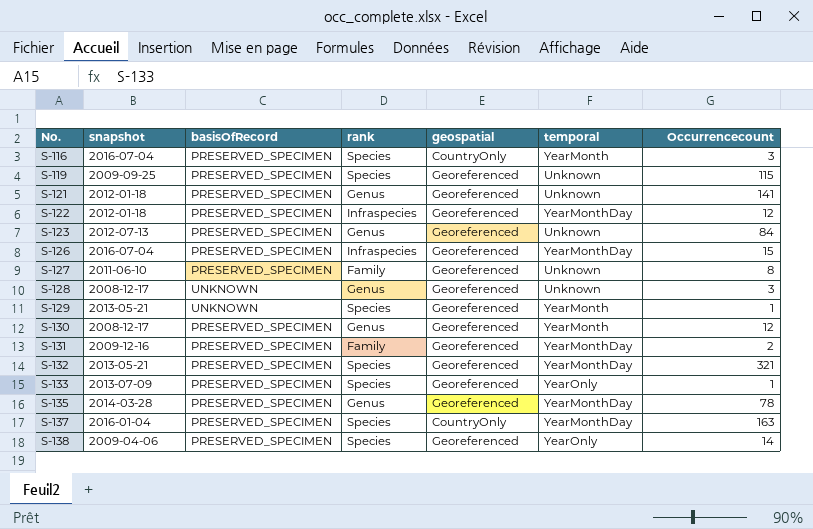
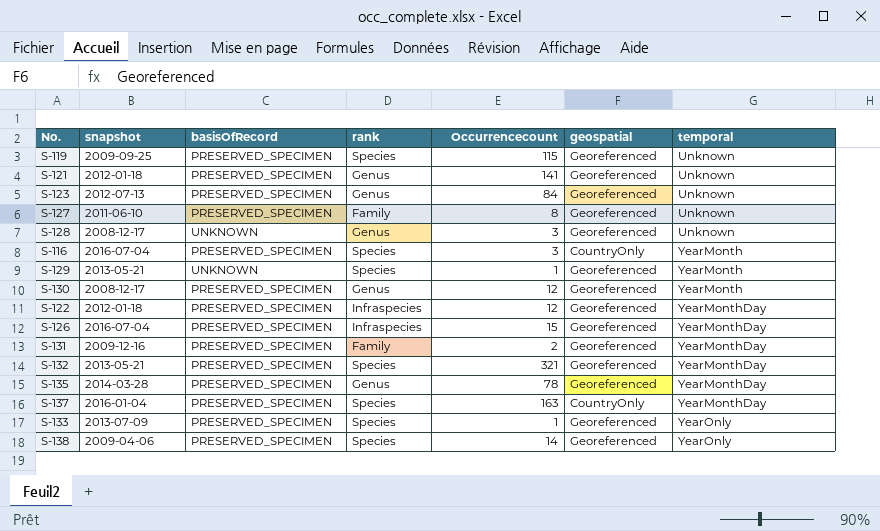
row order: No. ascending -> temporal ascending
column Occurrencecount | position: 7 -> 5

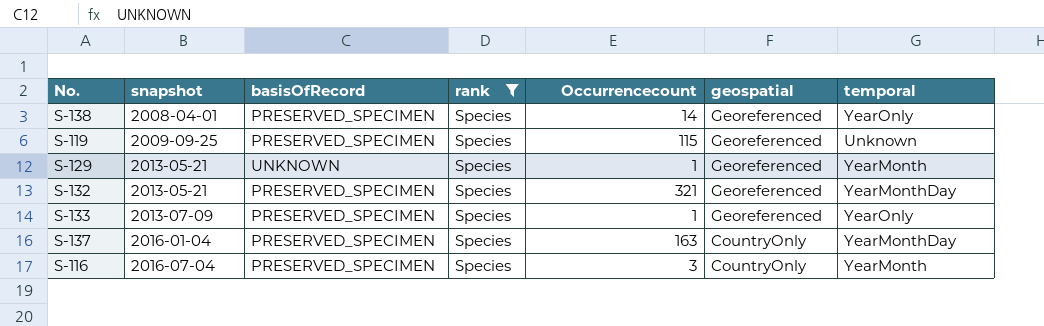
filter: none -> rank = Species
row order: temporal ascending -> snapshot ascending
S-138 | snapshot: 2009-04-06 -> 2008-04-01

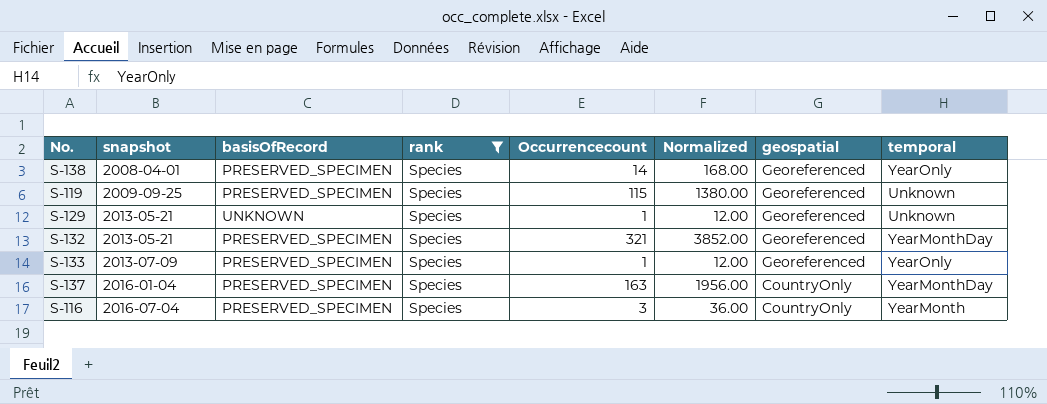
column Normalized | formula: none -> [Occurrencecount] * 12
S-129 | temporal: YearMonth -> Unknown

